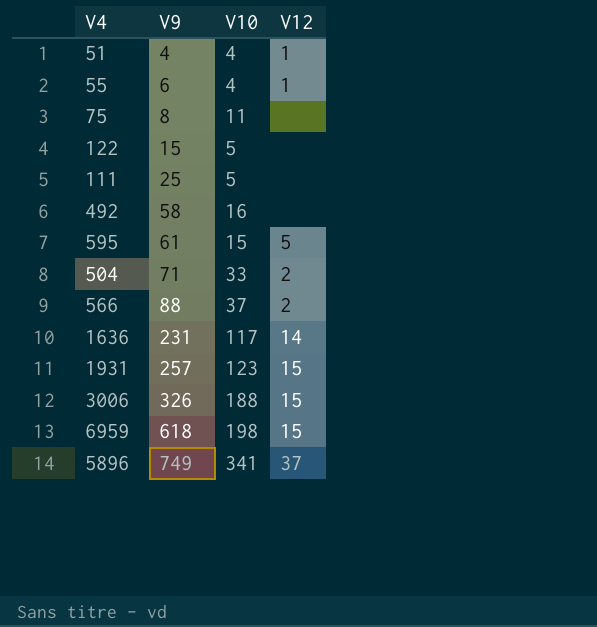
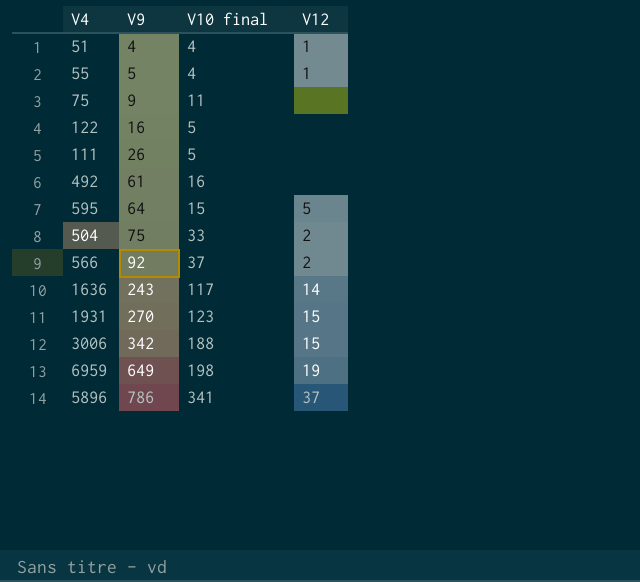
column name: V10 -> V10 final
55 | V9: 6 -> 5
75 | V9: 8 -> 9
122 | V9: 15 -> 16
111 | V9: 25 -> 26
492 | V9: 58 -> 61
595 | V9: 61 -> 64
504 | V9: 71 -> 75
566 | V9: 88 -> 92
1636 | V9: 231 -> 243
1931 | V9: 257 -> 270
3006 | V9: 326 -> 342
6959 | V9: 618 -> 649
6959 | V12: 15 -> 19
5896 | V9: 749 -> 786

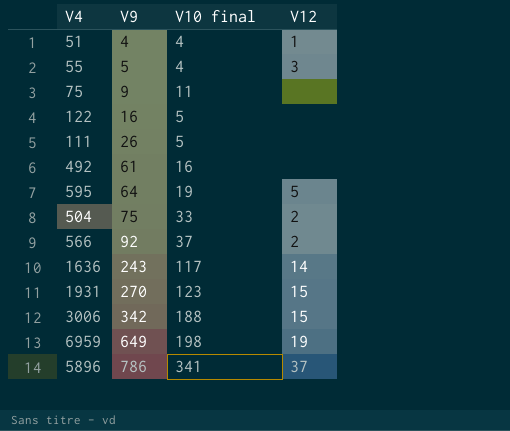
55 | V12: 1 -> 3
595 | V10 final: 15 -> 19

